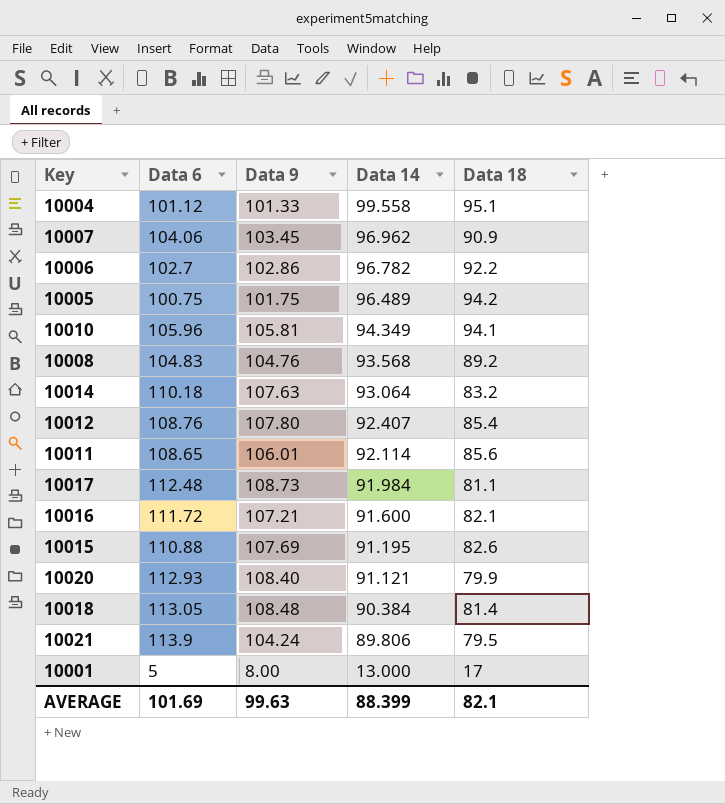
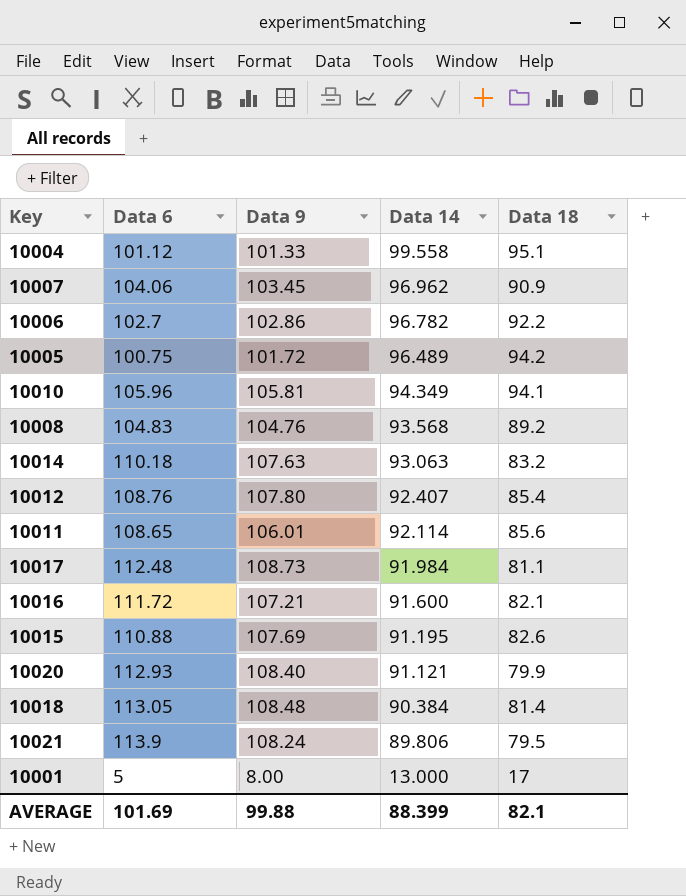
10005 | Data 9: 101.75 -> 101.72
10014 | Data 14: 93.064 -> 93.063
10021 | Data 9: 104.24 -> 108.24
AVERAGE | Data 9: 99.63 -> 99.88

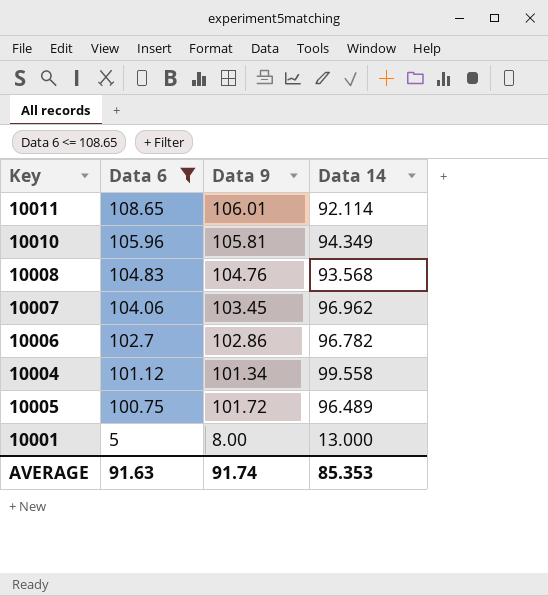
filter: none -> Data 6 <= 108.65
row order: Data 14 descending -> Data 6 descending
column Data 18 | position: 5 -> none
10004 | Data 9: 101.33 -> 101.34
AVERAGE | Data 6: 101.69 -> 91.63
AVERAGE | Data 9: 99.88 -> 91.74
AVERAGE | Data 14: 88.399 -> 85.353

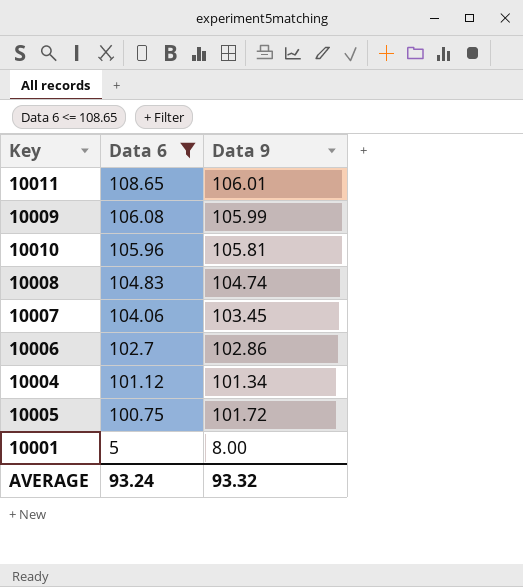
column Data 14 | position: 4 -> none
row 10009: none -> 106.08 | 105.99
10008 | Data 9: 104.76 -> 104.74
AVERAGE | Data 6: 91.63 -> 93.24
AVERAGE | Data 9: 91.74 -> 93.32

